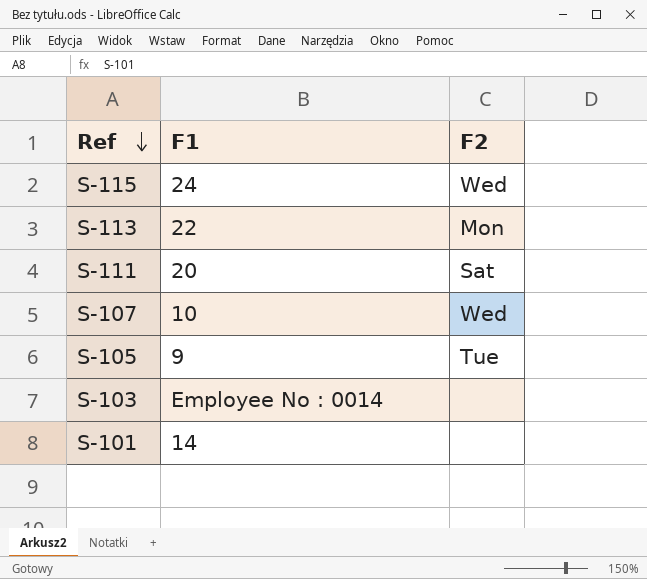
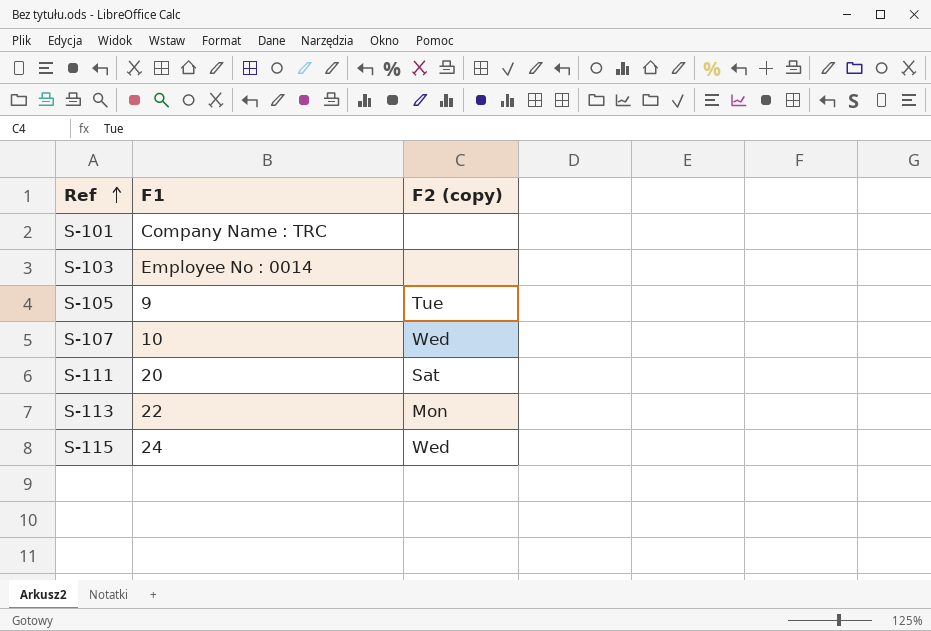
row order: Ref descending -> Ref ascending
column name: F2 -> F2 (copy)
S-101 | F1: 14 -> Company Name : TRC

